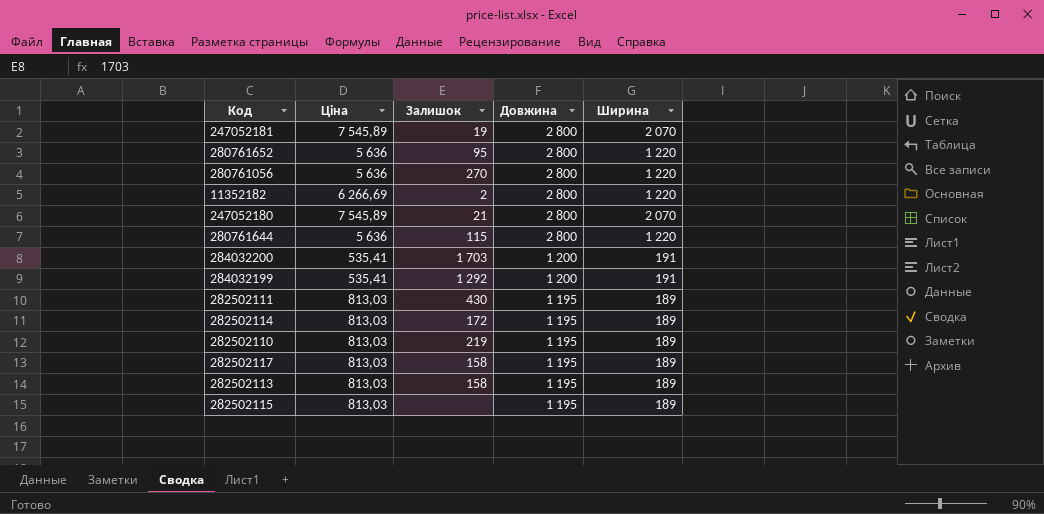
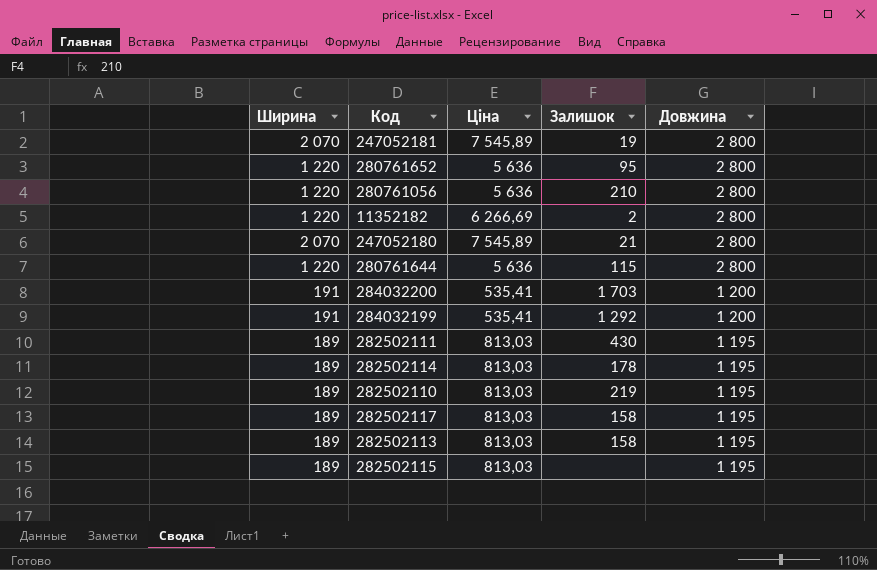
column Ширина | position: 5 -> 1
280761056 | Залишок: 270 -> 210
282502114 | Залишок: 172 -> 178

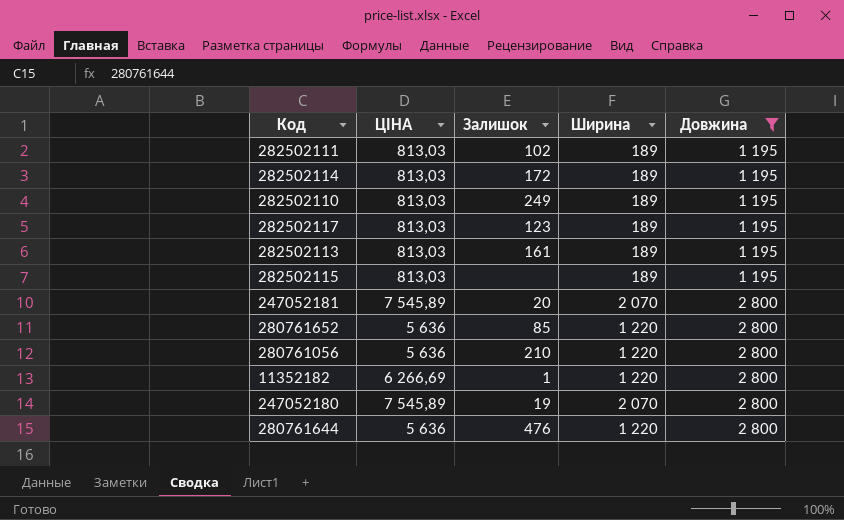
filter: none -> Довжина != 1 200
row order: Довжина descending -> Довжина ascending
column name: Ціна -> ЦІНА
column Ширина | position: 1 -> 4
282502111 | Залишок: 430 -> 102
282502114 | Залишок: 178 -> 172
282502110 | Залишок: 219 -> 249
282502117 | Залишок: 158 -> 123
282502113 | Залишок: 158 -> 161
247052181 | Залишок: 19 -> 20
280761652 | Залишок: 95 -> 85
11352182 | Залишок: 2 -> 1
247052180 | Залишок: 21 -> 19
280761644 | Залишок: 115 -> 476

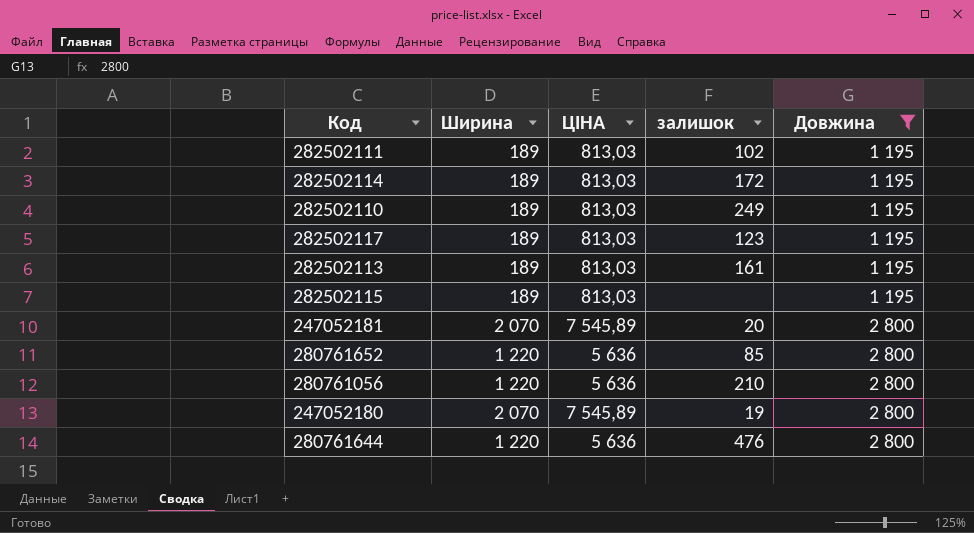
column Ширина | position: 4 -> 2
column name: Залишок -> залишок
row 11352182: 6 266,69 | 1 | 1 220 | 2 800 -> none

